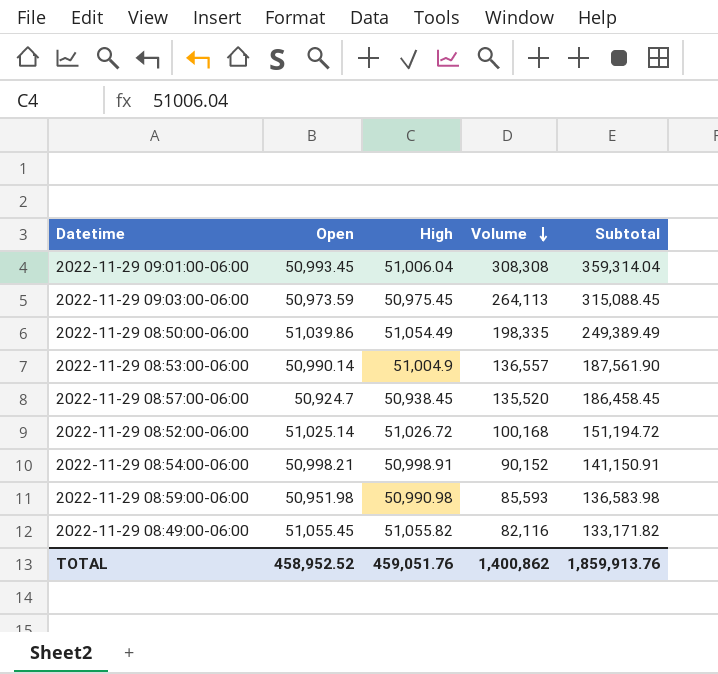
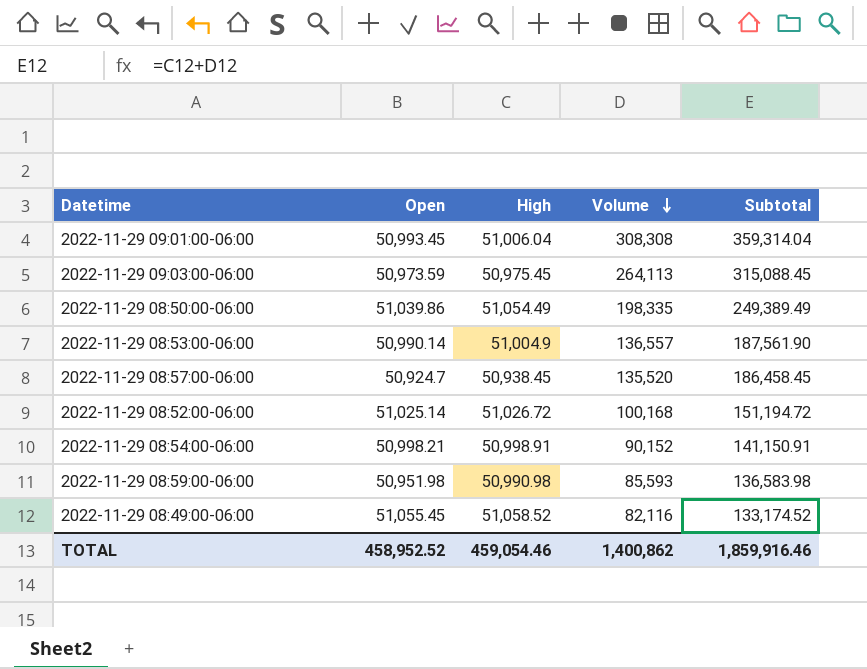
2022-11-29 08:49:00-06:00 | High: 51,055.82 -> 51,058.52
2022-11-29 08:49:00-06:00 | Subtotal: 133,171.82 -> 133,174.52
TOTAL | High: 459,051.76 -> 459,054.46
TOTAL | Subtotal: 1,859,913.76 -> 1,859,916.46

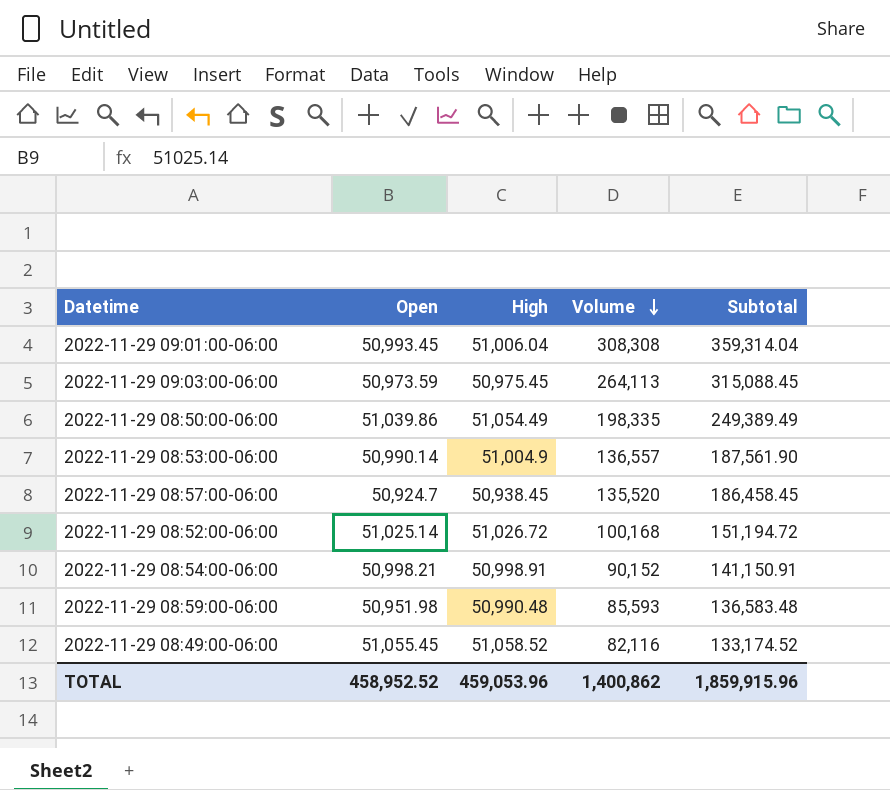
2022-11-29 08:59:00-06:00 | High: 50,990.98 -> 50,990.48
2022-11-29 08:59:00-06:00 | Subtotal: 136,583.98 -> 136,583.48
TOTAL | High: 459,054.46 -> 459,053.96
TOTAL | Subtotal: 1,859,916.46 -> 1,859,915.96

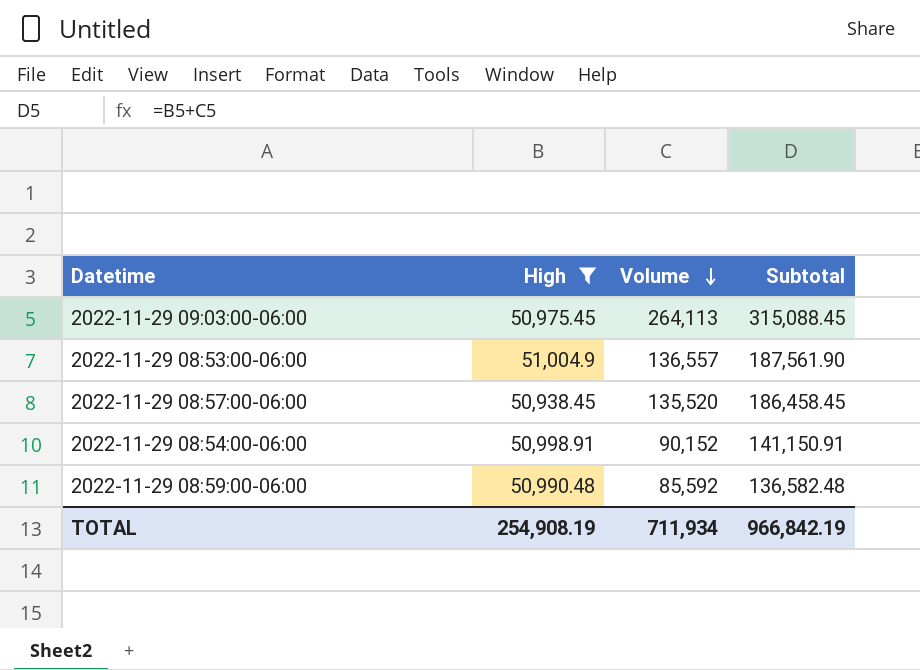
filter: none -> High <= 51,004.9
column Open | position: 2 -> none
2022-11-29 08:59:00-06:00 | Volume: 85,593 -> 85,592
2022-11-29 08:59:00-06:00 | Subtotal: 136,583.48 -> 136,582.48
TOTAL | High: 459,053.96 -> 254,908.19
TOTAL | Volume: 1,400,862 -> 711,934
TOTAL | Subtotal: 1,859,915.96 -> 966,842.19

